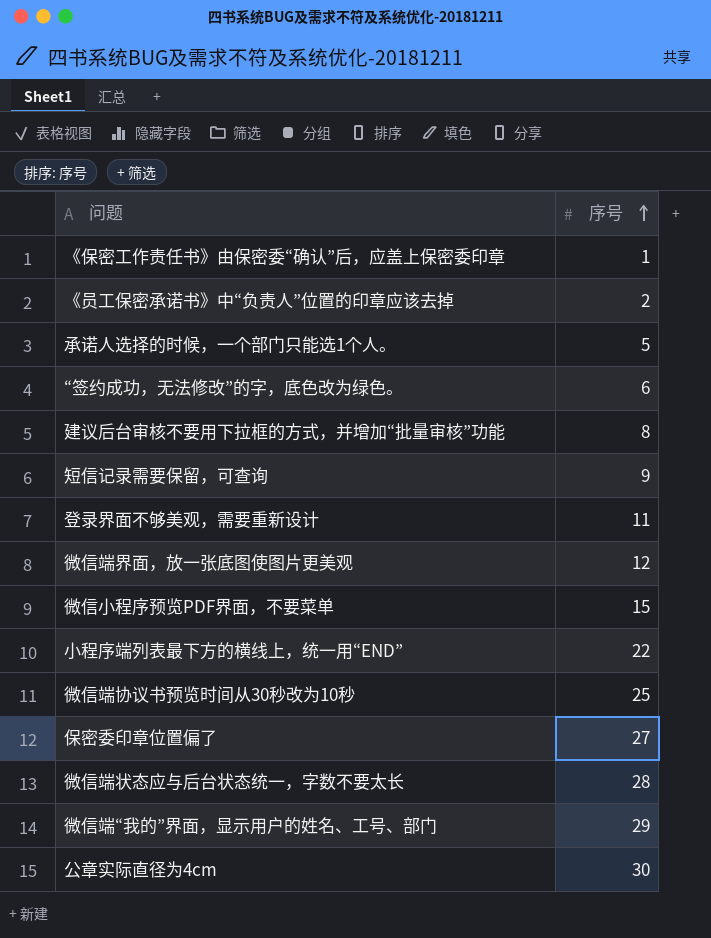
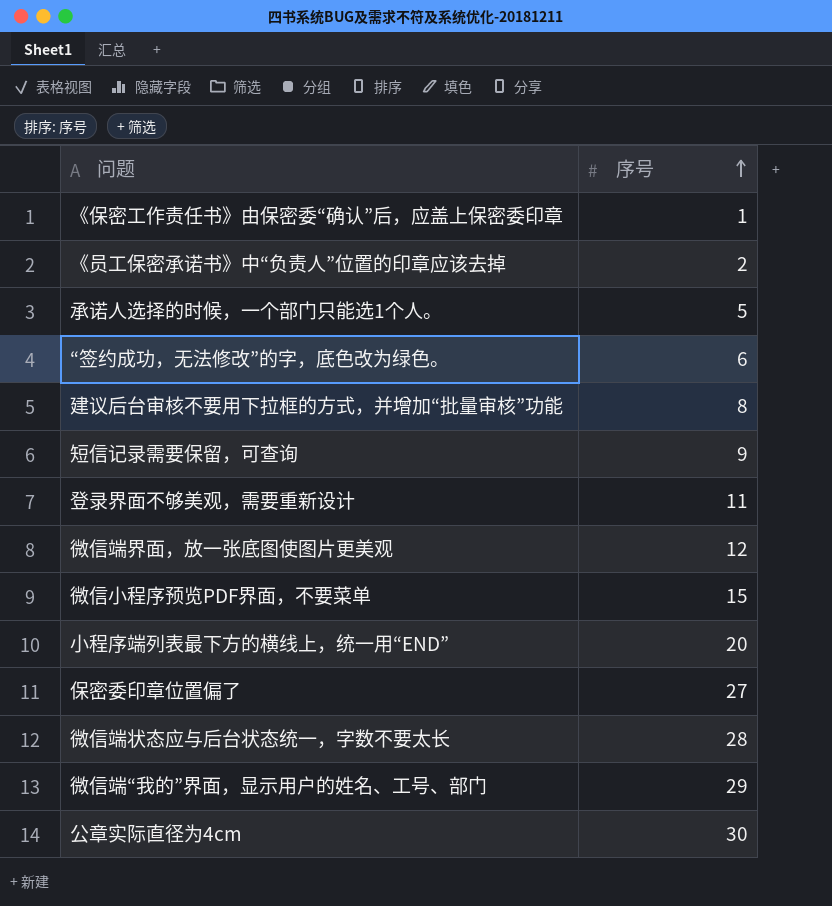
row 微信端协议书预览时间从30秒改为10秒: 25 -> none
小程序端列表最下方的横线上，统一用“END” | 序号: 22 -> 20

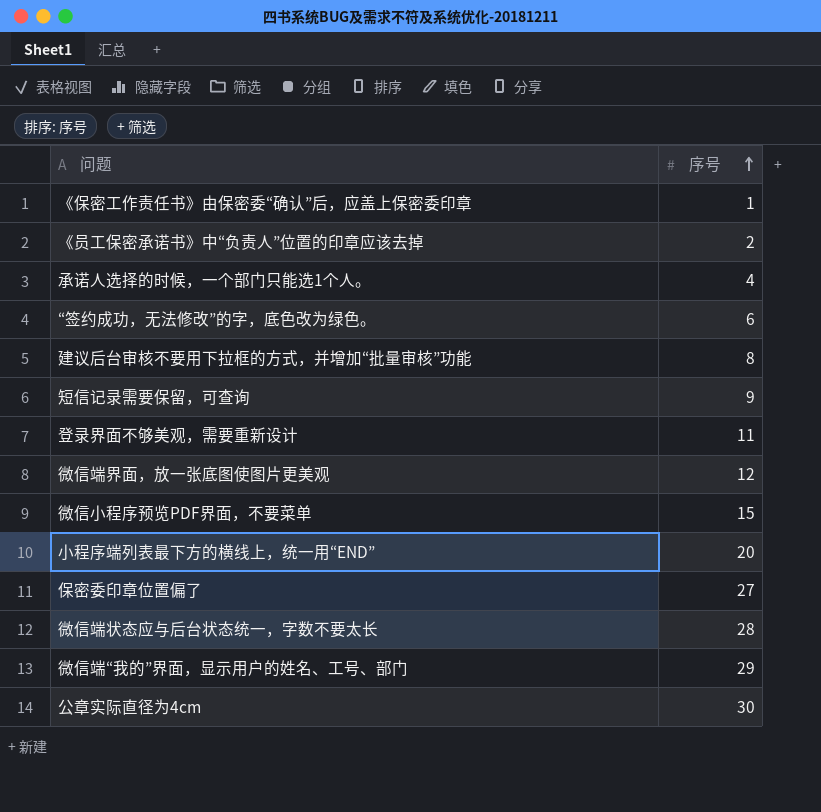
承诺人选择的时候，一个部门只能选1个人。 | 序号: 5 -> 4

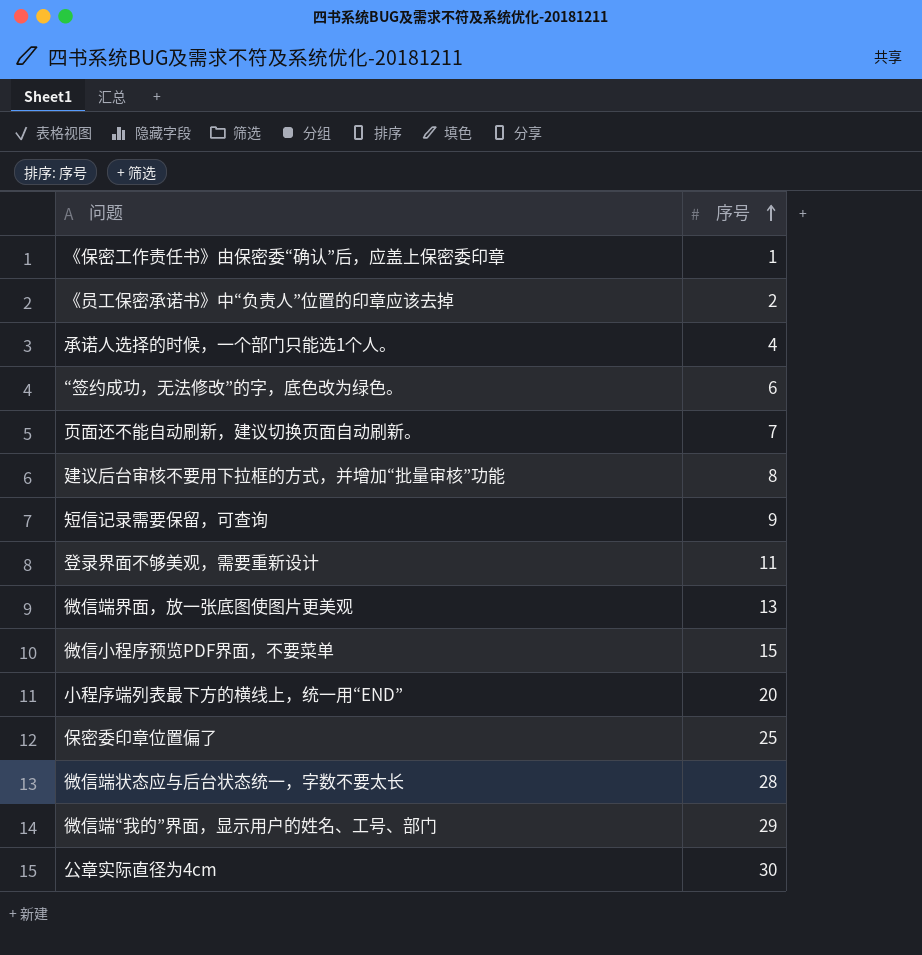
row 页面还不能自动刷新，建议切换页面自动刷新。: none -> 7
微信端界面，放一张底图使图片更美观 | 序号: 12 -> 13
保密委印章位置偏了 | 序号: 27 -> 25

